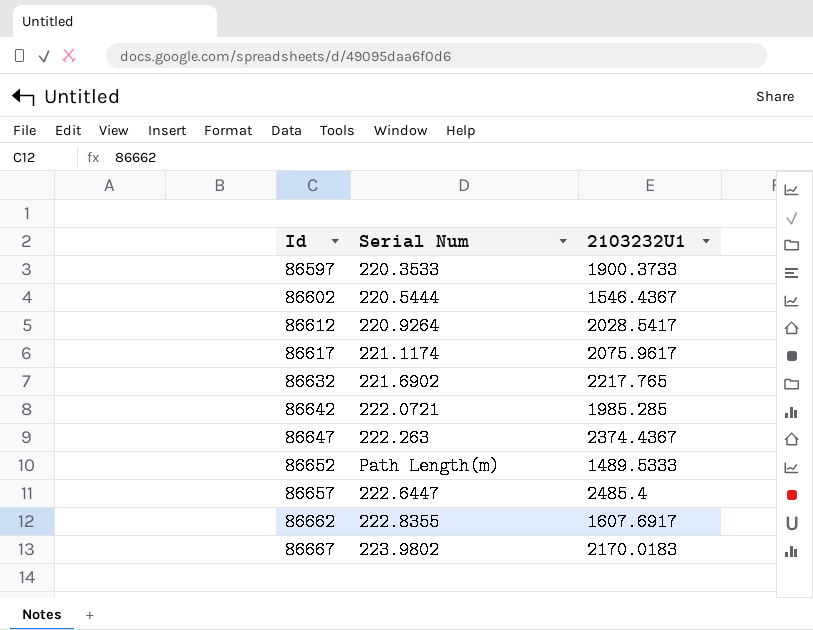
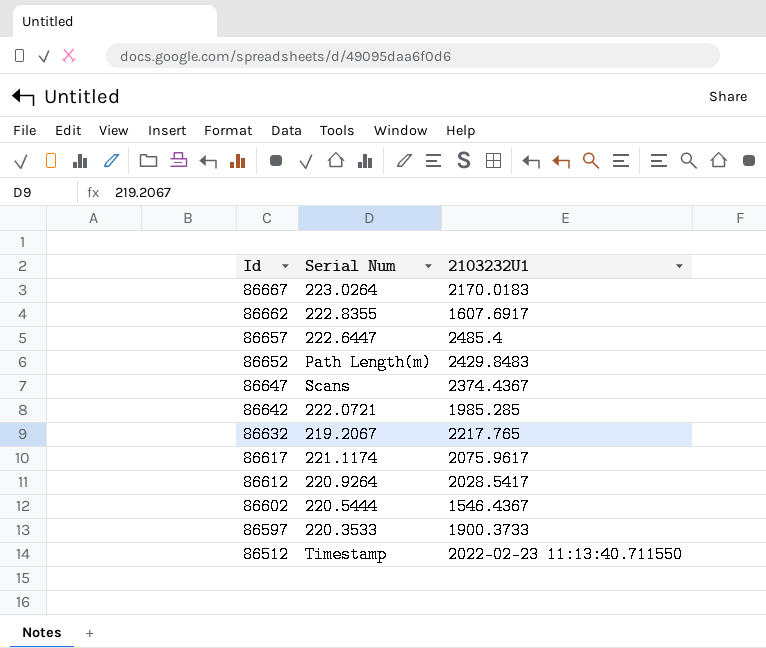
row order: Id ascending -> Id descending
86667 | Serial Num: 223.9802 -> 223.0264
86652 | 2103232U1: 1489.5333 -> 2429.8483
86647 | Serial Num: 222.263 -> Scans
86632 | Serial Num: 221.6902 -> 219.2067
row 86512: none -> Timestamp | 2022-02-23 11:13:40.711550

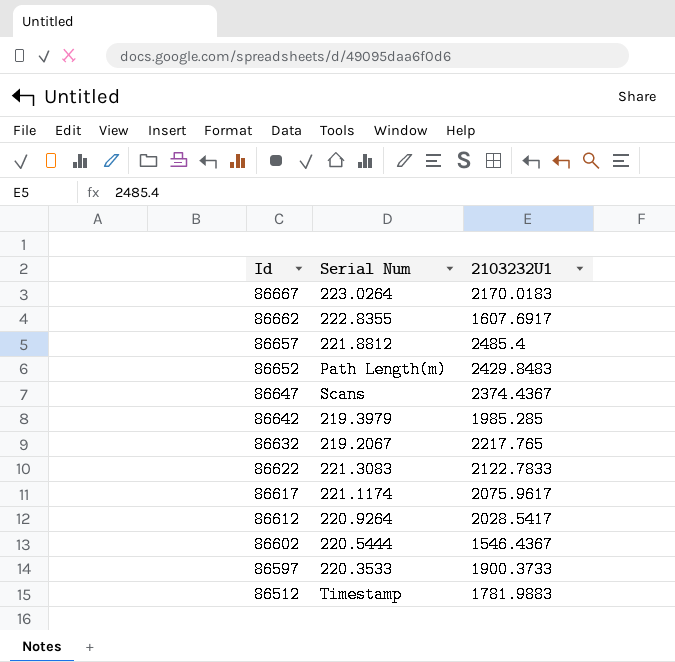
86657 | Serial Num: 222.6447 -> 221.8812
86642 | Serial Num: 222.0721 -> 219.3979
row 86622: none -> 221.3083 | 2122.7833
86512 | 2103232U1: 2022-02-23 11:13:40.711550 -> 1781.9883

